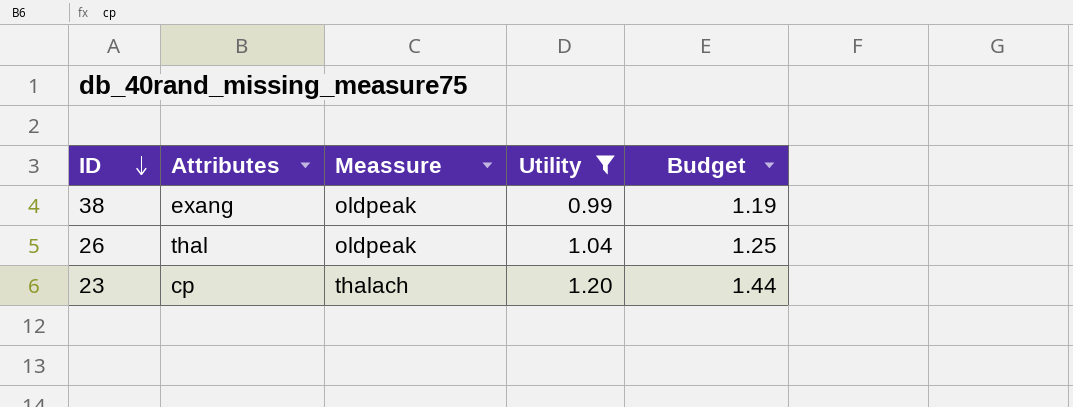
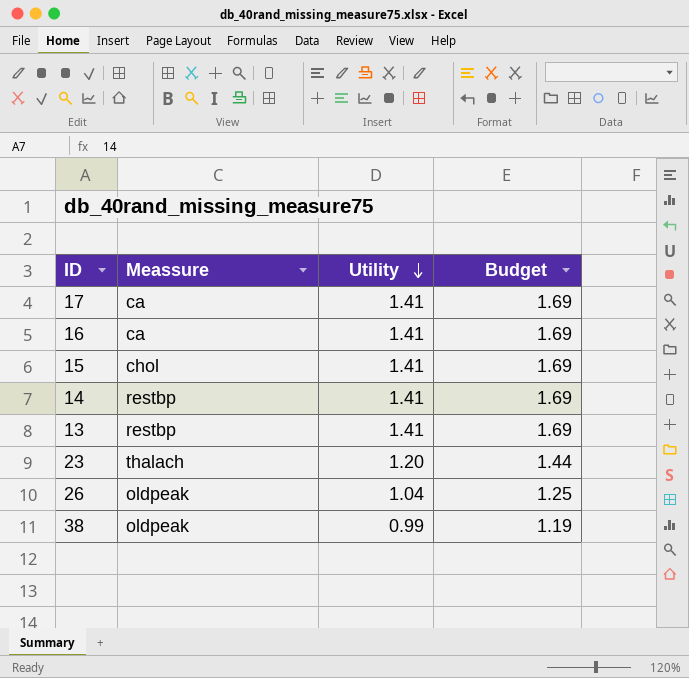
filter: Utility != 1.41 -> none
row order: ID descending -> Utility descending
column Attributes | position: 2 -> none

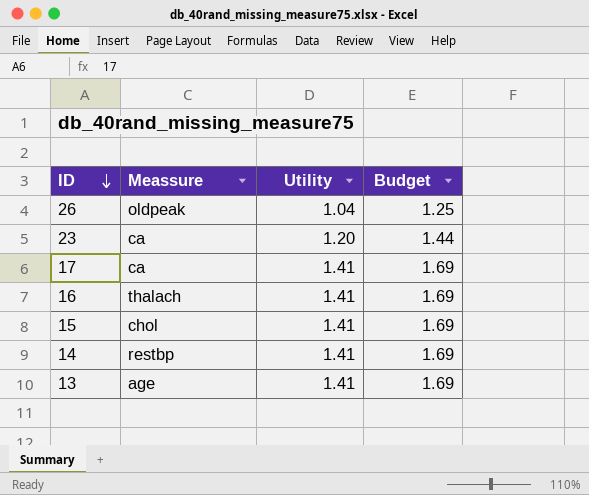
row order: Utility descending -> ID descending
row 38: oldpeak | 0.99 | 1.19 -> none
23 | Meassure: thalach -> ca
16 | Meassure: ca -> thalach
13 | Meassure: restbp -> age

